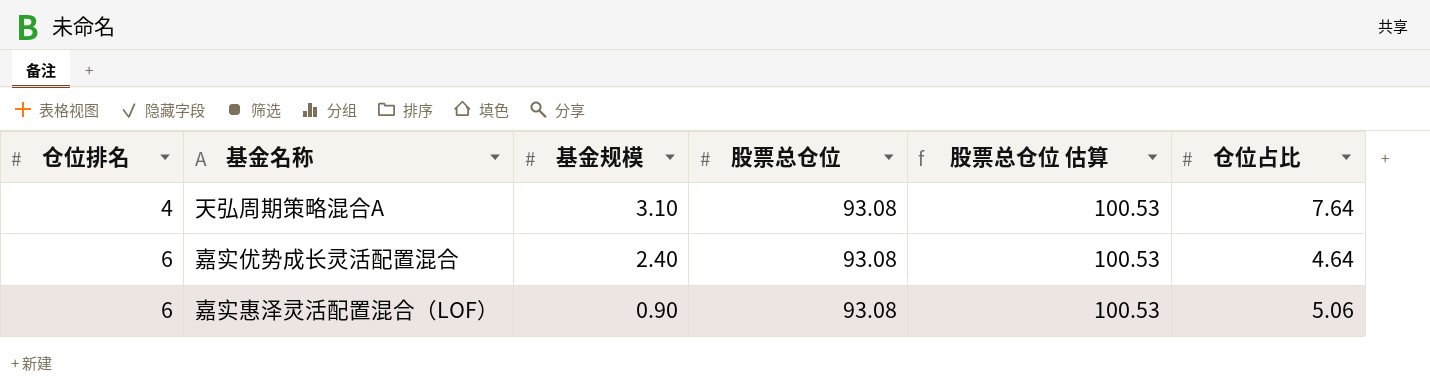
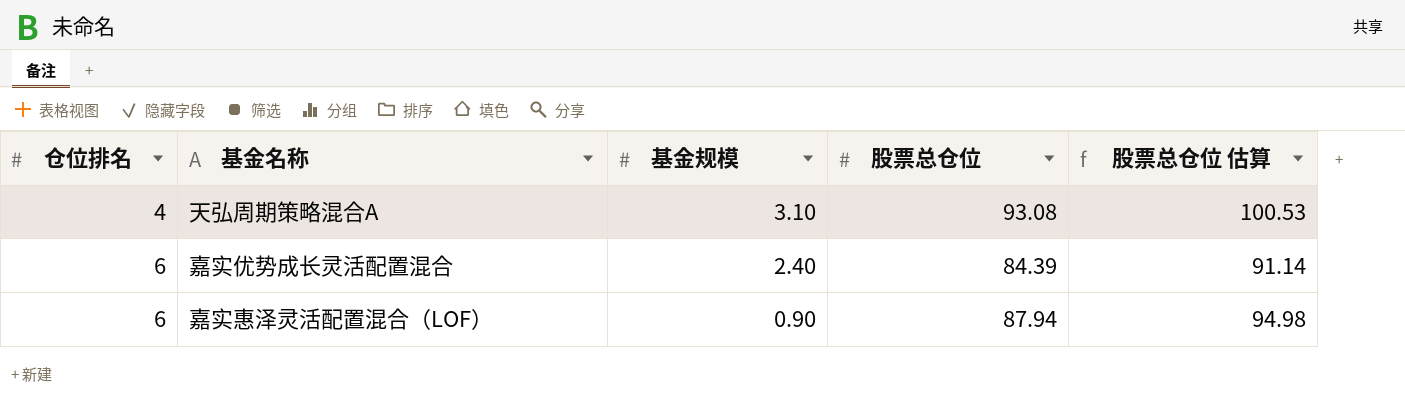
column 仓位占比 | position: 6 -> none
嘉实优势成长灵活配置混合 | 股票总仓位: 93.08 -> 84.39
嘉实优势成长灵活配置混合 | 股票总仓位 估算: 100.53 -> 91.14
嘉实惠泽灵活配置混合（LOF） | 股票总仓位: 93.08 -> 87.94
嘉实惠泽灵活配置混合（LOF） | 股票总仓位 估算: 100.53 -> 94.98

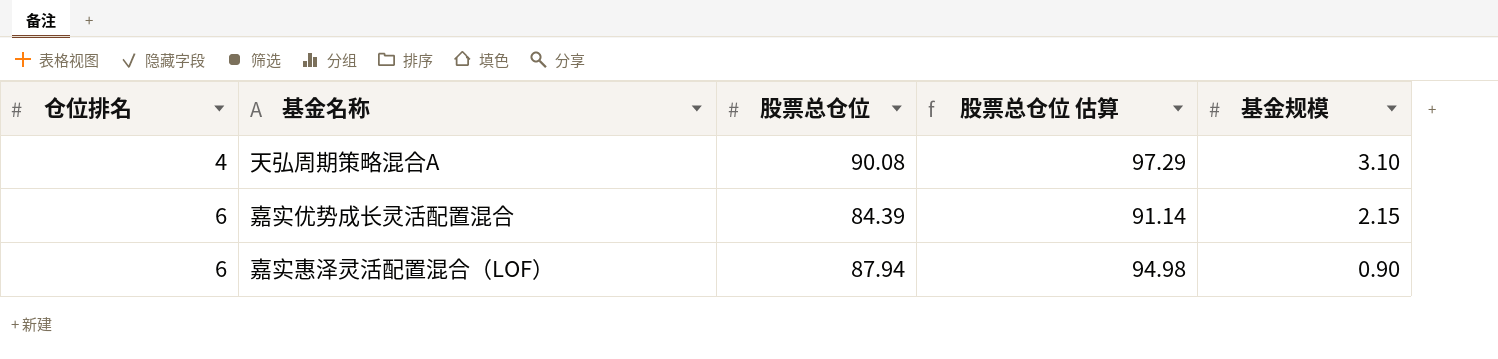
column 基金规模 | position: 3 -> 5
天弘周期策略混合A | 股票总仓位: 93.08 -> 90.08
天弘周期策略混合A | 股票总仓位 估算: 100.53 -> 97.29
嘉实优势成长灵活配置混合 | 基金规模: 2.40 -> 2.15

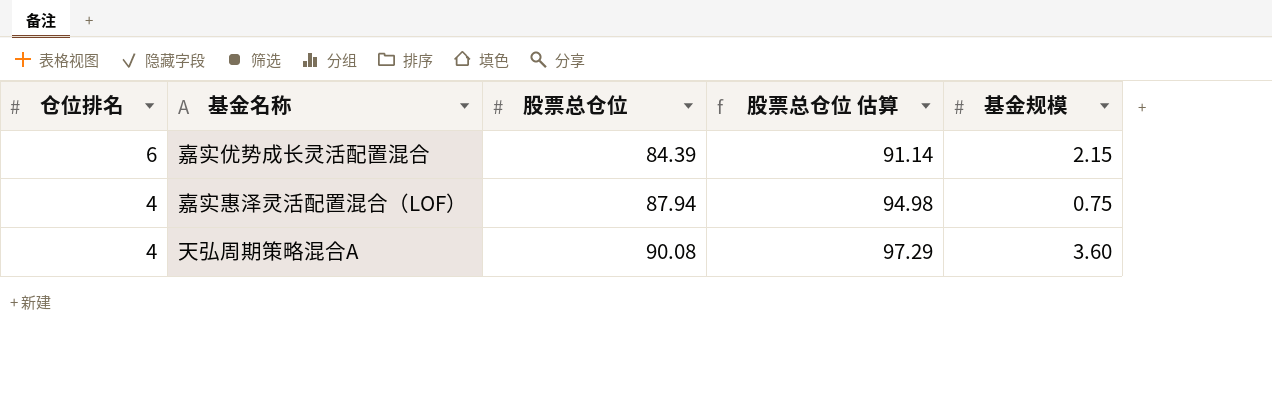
row order: 仓位排名 ascending -> 仓位排名 descending
嘉实惠泽灵活配置混合（LOF） | 仓位排名: 6 -> 4
嘉实惠泽灵活配置混合（LOF） | 基金规模: 0.90 -> 0.75
天弘周期策略混合A | 基金规模: 3.10 -> 3.60

